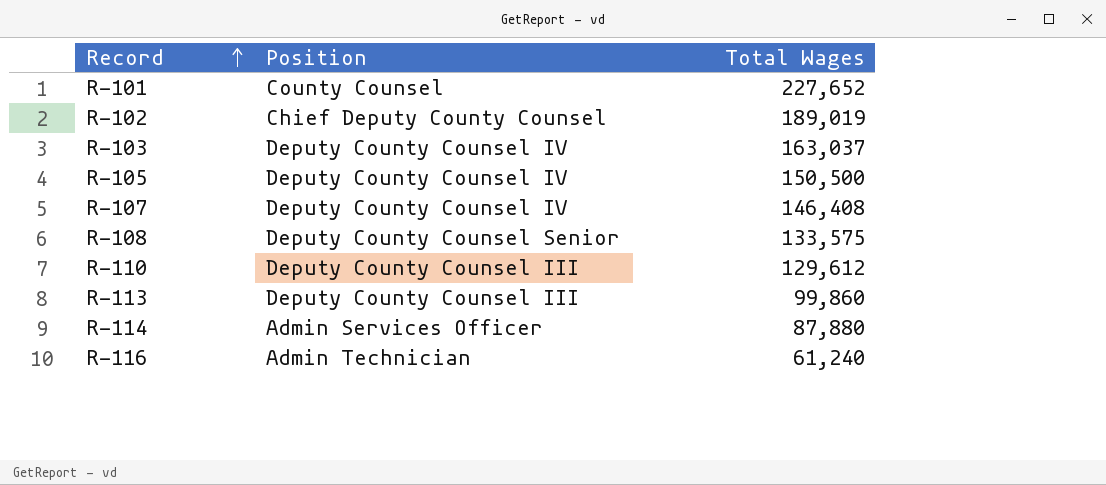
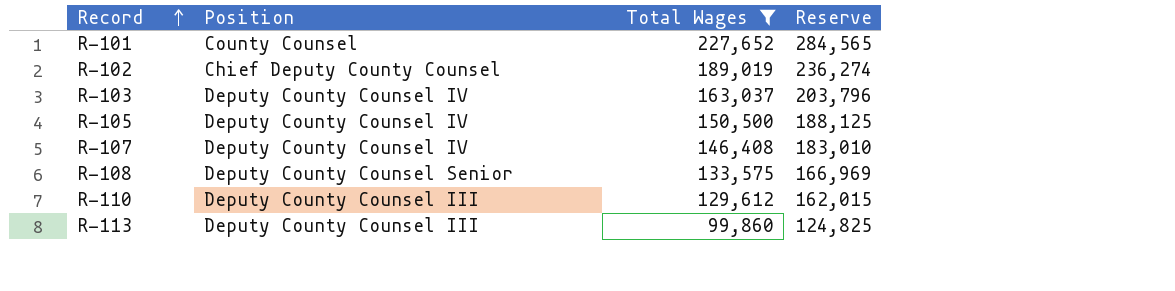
filter: none -> Total Wages >= 99,860
column Reserve | formula: none -> [Total Wages] * 1.25

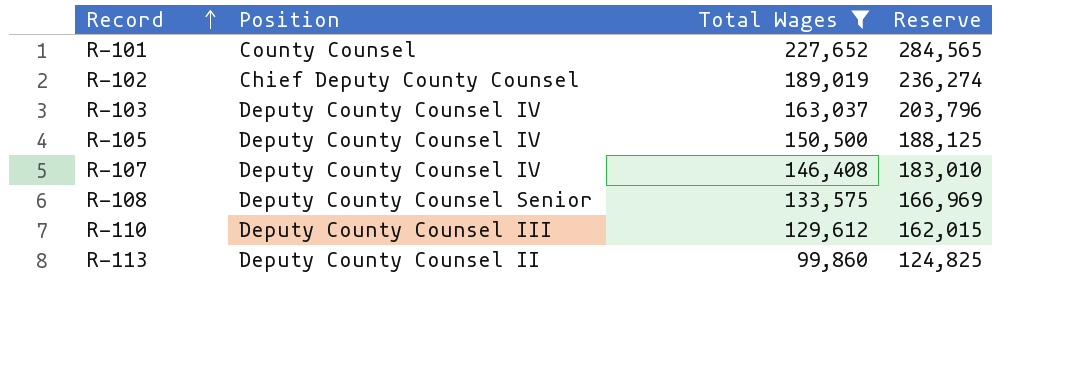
R-113 | Position: Deputy County Counsel III -> Deputy County Counsel II

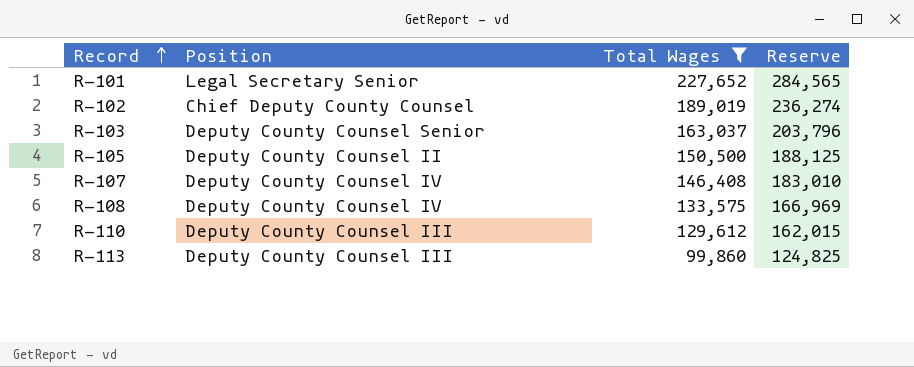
R-101 | Position: County Counsel -> Legal Secretary Senior
R-103 | Position: Deputy County Counsel IV -> Deputy County Counsel Senior
R-105 | Position: Deputy County Counsel IV -> Deputy County Counsel II
R-108 | Position: Deputy County Counsel Senior -> Deputy County Counsel IV
R-113 | Position: Deputy County Counsel II -> Deputy County Counsel III

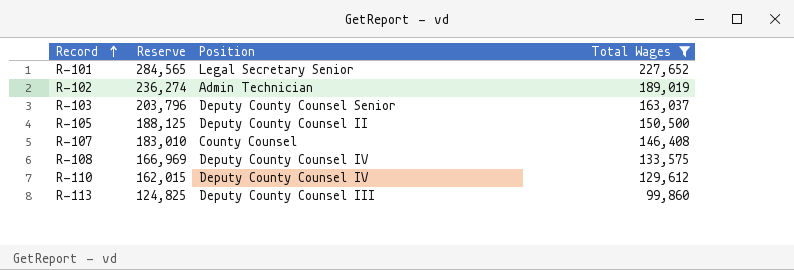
column Reserve | position: 4 -> 2
R-102 | Position: Chief Deputy County Counsel -> Admin Technician
R-107 | Position: Deputy County Counsel IV -> County Counsel
R-110 | Position: Deputy County Counsel III -> Deputy County Counsel IV

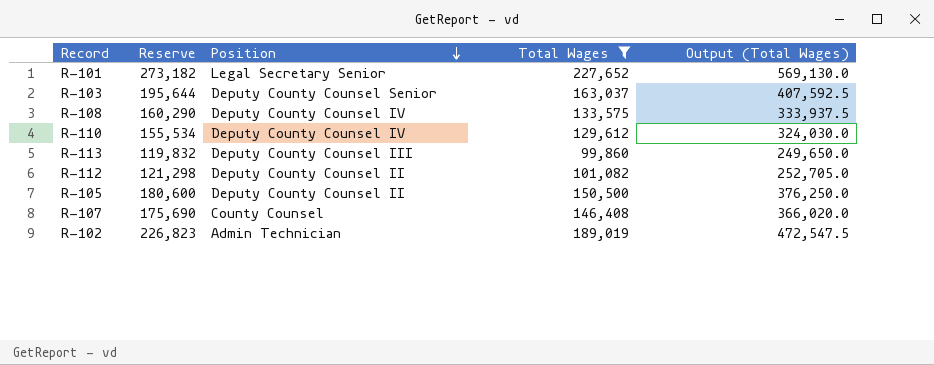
row order: Record ascending -> Position descending
column Reserve | formula: [Total Wages] * 1.25 -> [Total Wages] * 1.2
column Output (Total Wages) | formula: none -> [Total Wages] * 2.5
row R-112: none -> 121,298 | Deputy County Counsel II | 101,082 | 252,705.0

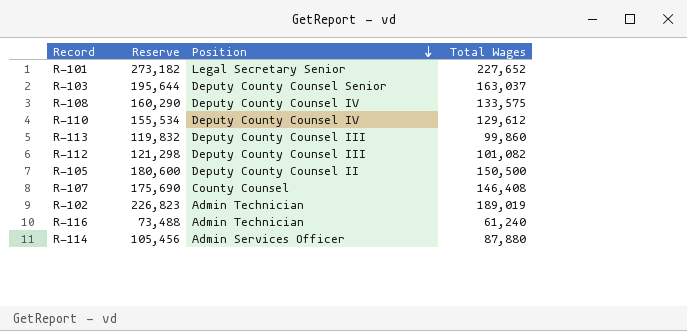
filter: Total Wages >= 99,860 -> none
column Output (Total Wages) | formula: [Total Wages] * 2.5 -> none
R-112 | Position: Deputy County Counsel II -> Deputy County Counsel III

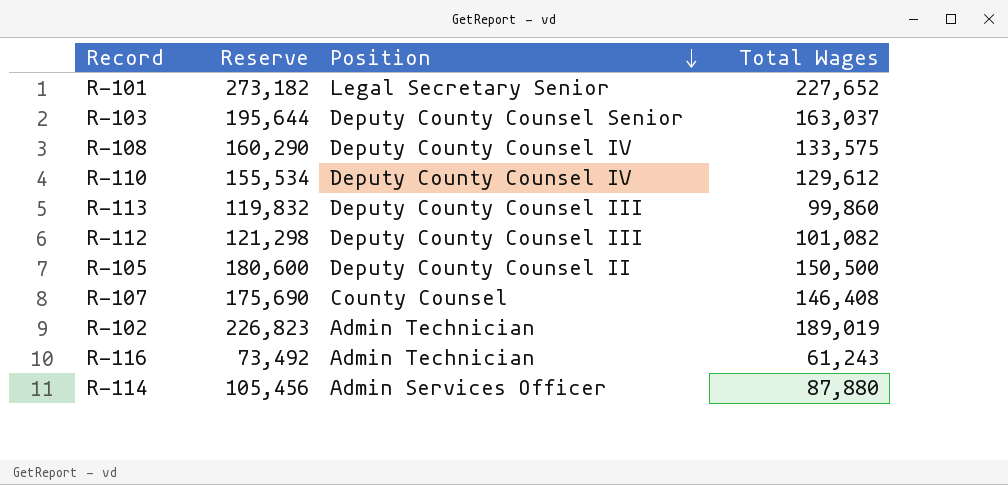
R-116 | Reserve: 73,488 -> 73,492
R-116 | Total Wages: 61,240 -> 61,243

